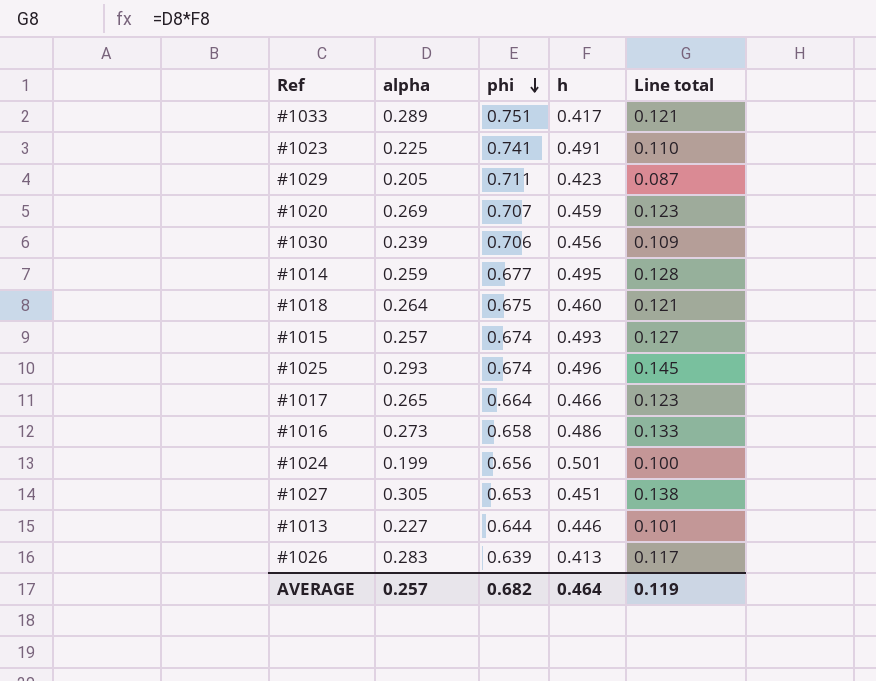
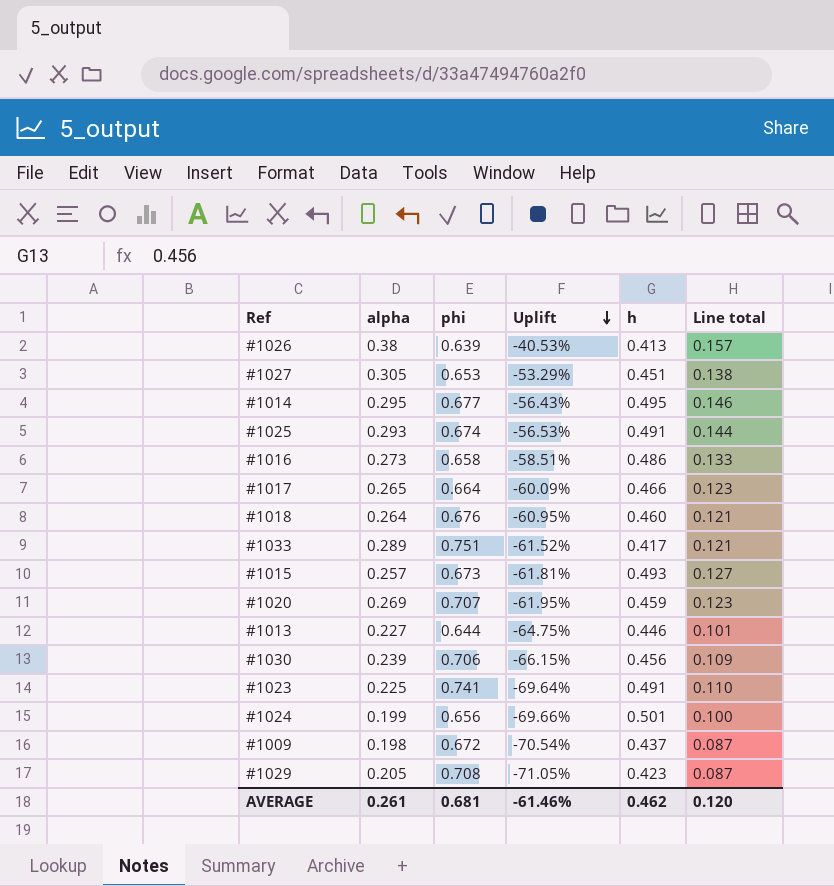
row order: phi descending -> Uplift descending
column Uplift | formula: none -> ([alpha] - [phi]) / [phi]
#1026 | alpha: 0.283 -> 0.38
#1026 | Line total: 0.117 -> 0.157
#1014 | alpha: 0.259 -> 0.295
#1014 | Line total: 0.128 -> 0.146
#1025 | h: 0.496 -> 0.491
#1025 | Line total: 0.145 -> 0.144
#1018 | phi: 0.675 -> 0.676
#1015 | phi: 0.674 -> 0.673
row #1009: none -> 0.198 | 0.672 | -70.54% | 0.437 | 0.087
#1029 | phi: 0.711 -> 0.708
AVERAGE | alpha: 0.257 -> 0.261
AVERAGE | phi: 0.682 -> 0.681
AVERAGE | h: 0.464 -> 0.462
AVERAGE | Line total: 0.119 -> 0.120

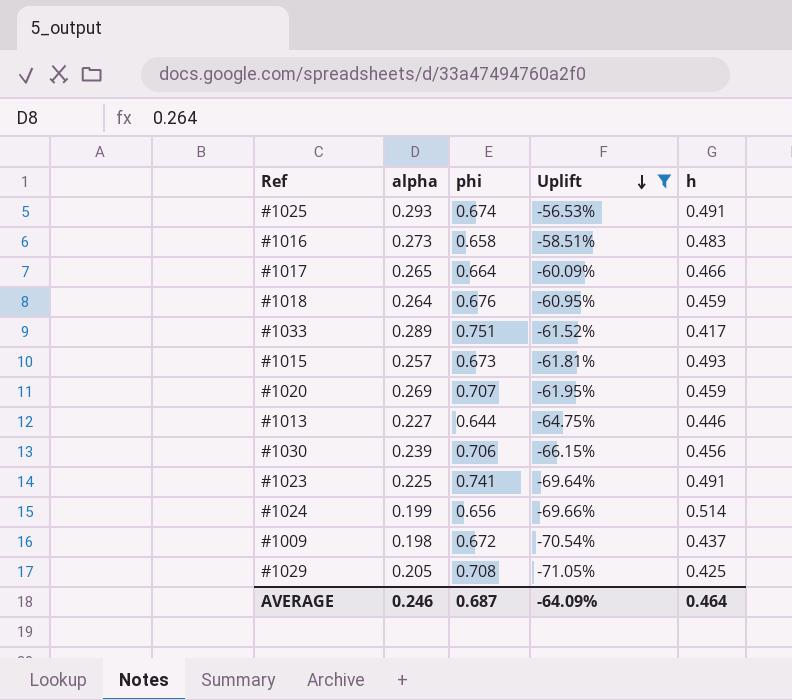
filter: none -> Uplift <= -56.53%
column Line total | formula: [alpha] * [h] -> none
#1016 | h: 0.486 -> 0.483
#1018 | h: 0.460 -> 0.459
#1024 | h: 0.501 -> 0.514
#1029 | h: 0.423 -> 0.425
AVERAGE | alpha: 0.261 -> 0.246
AVERAGE | phi: 0.681 -> 0.687
AVERAGE | Uplift: -61.46% -> -64.09%
AVERAGE | h: 0.462 -> 0.464

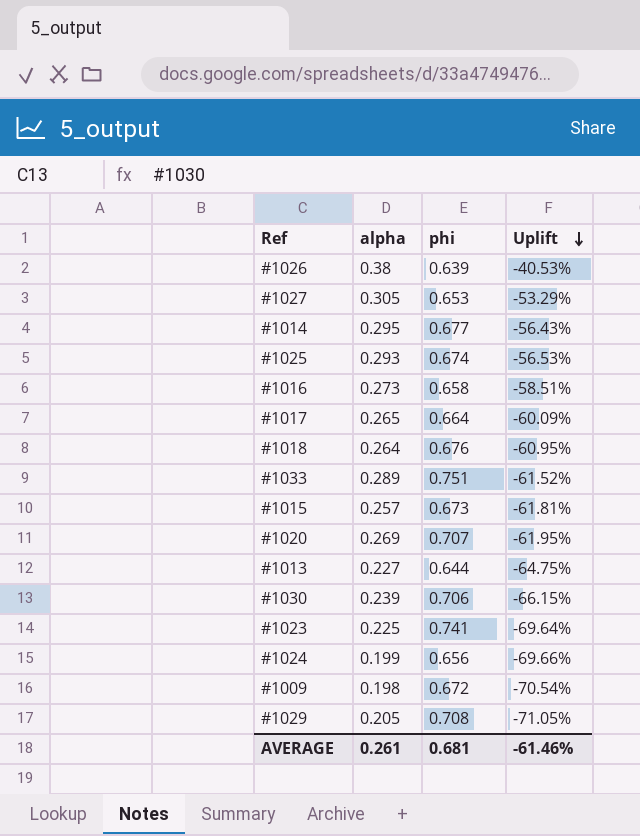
filter: Uplift <= -56.53% -> none
column h | position: 5 -> none
AVERAGE | alpha: 0.246 -> 0.261
AVERAGE | phi: 0.687 -> 0.681
AVERAGE | Uplift: -64.09% -> -61.46%

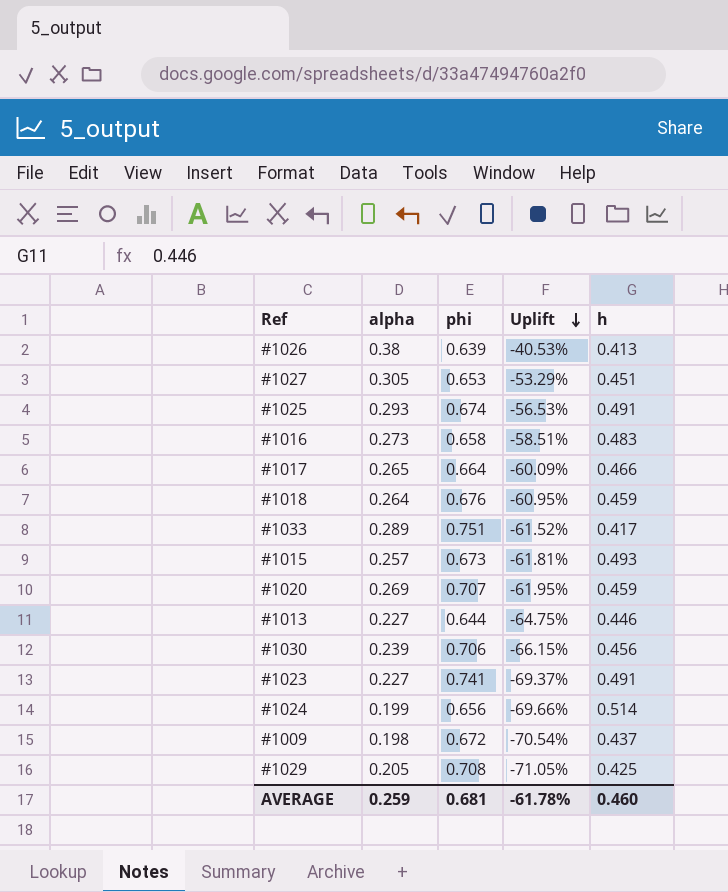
column h | position: none -> 5
row #1014: 0.295 | 0.677 | -56.43% -> none
#1023 | alpha: 0.225 -> 0.227
#1023 | Uplift: -69.64% -> -69.37%
AVERAGE | alpha: 0.261 -> 0.259
AVERAGE | Uplift: -61.46% -> -61.78%

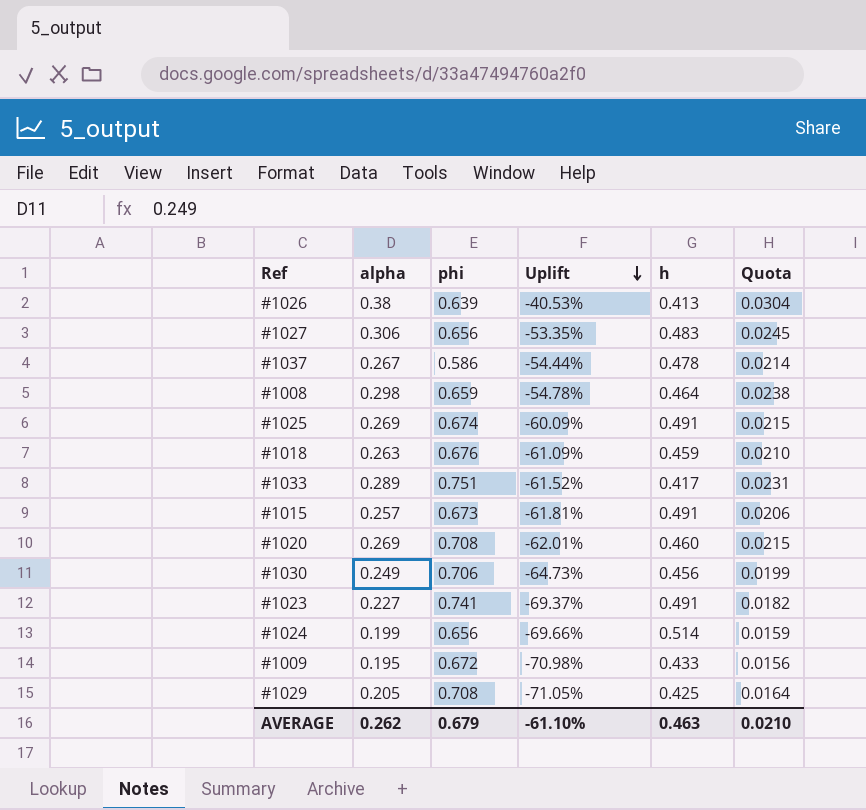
column Quota | formula: none -> [alpha] * 0.08
row #1016: 0.273 | 0.658 | -58.51% | 0.483 -> none
row #1017: 0.265 | 0.664 | -60.09% | 0.466 -> none
row #1013: 0.227 | 0.644 | -64.75% | 0.446 -> none
#1027 | alpha: 0.305 -> 0.306
#1027 | phi: 0.653 -> 0.656
#1027 | Uplift: -53.29% -> -53.35%
#1027 | h: 0.451 -> 0.483
row #1037: none -> 0.267 | 0.586 | -54.44% | 0.478 | 0.0214
row #1008: none -> 0.298 | 0.659 | -54.78% | 0.464 | 0.0238
#1025 | alpha: 0.293 -> 0.269
#1025 | Uplift: -56.53% -> -60.09%
#1018 | alpha: 0.264 -> 0.263
#1018 | Uplift: -60.95% -> -61.09%
#1015 | h: 0.493 -> 0.491
#1020 | phi: 0.707 -> 0.708
#1020 | Uplift: -61.95% -> -62.01%
#1020 | h: 0.459 -> 0.460
#1030 | alpha: 0.239 -> 0.249
#1030 | Uplift: -66.15% -> -64.73%
#1009 | alpha: 0.198 -> 0.195
#1009 | Uplift: -70.54% -> -70.98%
#1009 | h: 0.437 -> 0.433
AVERAGE | alpha: 0.259 -> 0.262
AVERAGE | phi: 0.681 -> 0.679
AVERAGE | Uplift: -61.78% -> -61.10%
AVERAGE | h: 0.460 -> 0.463

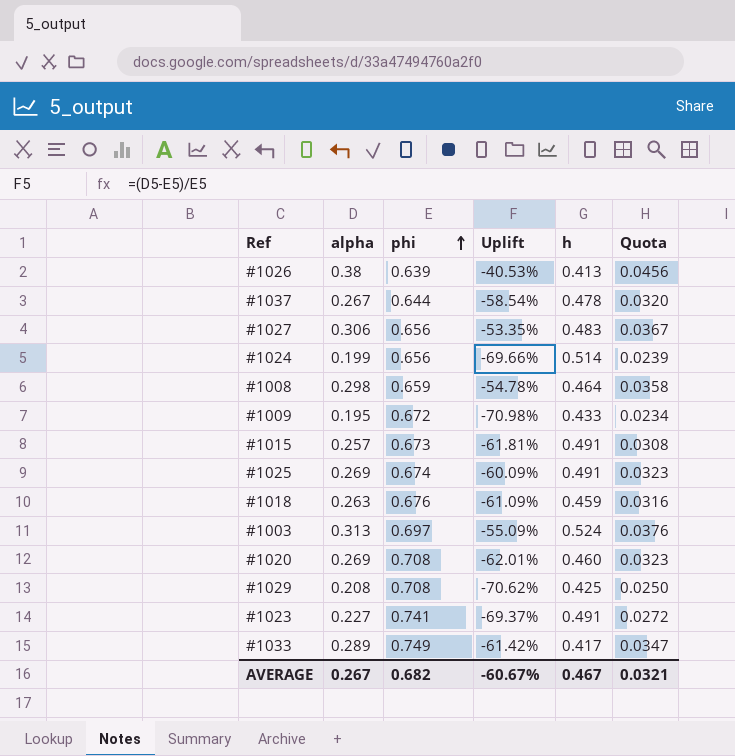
row order: Uplift descending -> phi ascending
column Quota | formula: [alpha] * 0.08 -> [alpha] * 0.12
row #1030: 0.249 | 0.706 | -64.73% | 0.456 | 0.0199 -> none
#1037 | phi: 0.586 -> 0.644
#1037 | Uplift: -54.44% -> -58.54%
row #1003: none -> 0.313 | 0.697 | -55.09% | 0.524 | 0.0376
#1029 | alpha: 0.205 -> 0.208
#1029 | Uplift: -71.05% -> -70.62%
#1033 | phi: 0.751 -> 0.749
#1033 | Uplift: -61.52% -> -61.42%
AVERAGE | alpha: 0.262 -> 0.267
AVERAGE | phi: 0.679 -> 0.682
AVERAGE | Uplift: -61.10% -> -60.67%
AVERAGE | h: 0.463 -> 0.467
AVERAGE | Quota: 0.0210 -> 0.0321

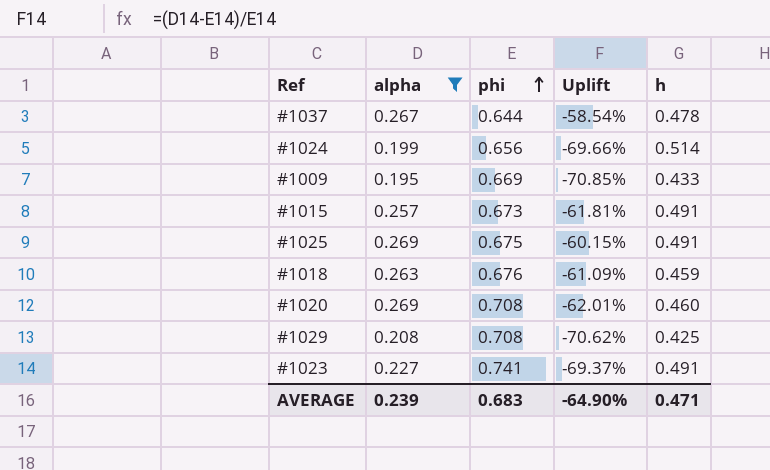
filter: none -> alpha <= 0.269
column Quota | formula: [alpha] * 0.12 -> none
#1009 | phi: 0.672 -> 0.669
#1009 | Uplift: -70.98% -> -70.85%
#1025 | phi: 0.674 -> 0.675
#1025 | Uplift: -60.09% -> -60.15%
AVERAGE | alpha: 0.267 -> 0.239
AVERAGE | phi: 0.682 -> 0.683
AVERAGE | Uplift: -60.67% -> -64.90%
AVERAGE | h: 0.467 -> 0.471

